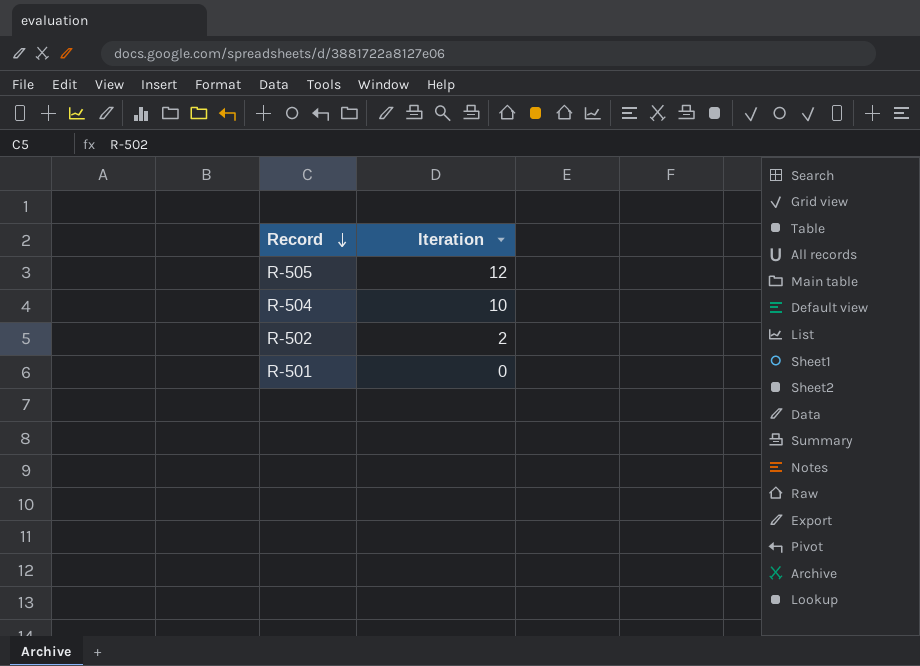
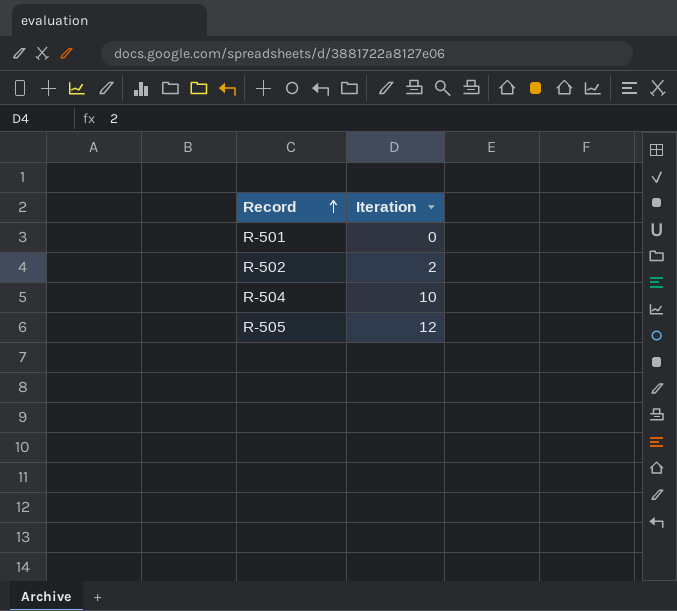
row order: Record descending -> Record ascending

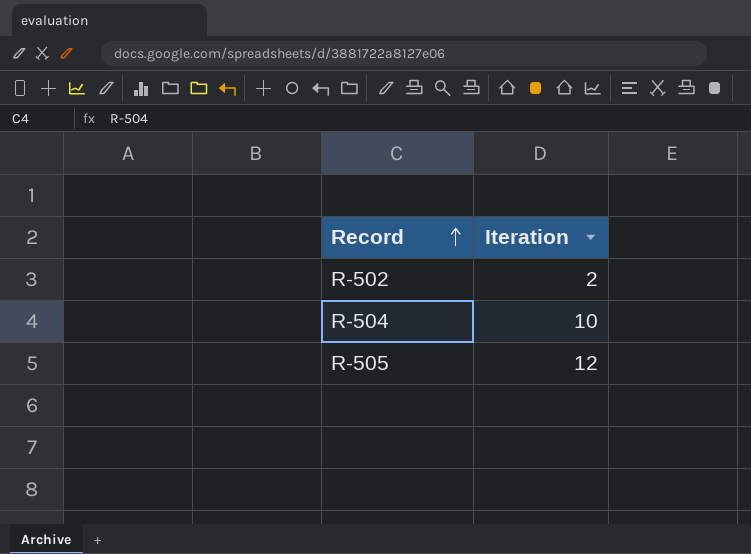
row R-501: 0 -> none

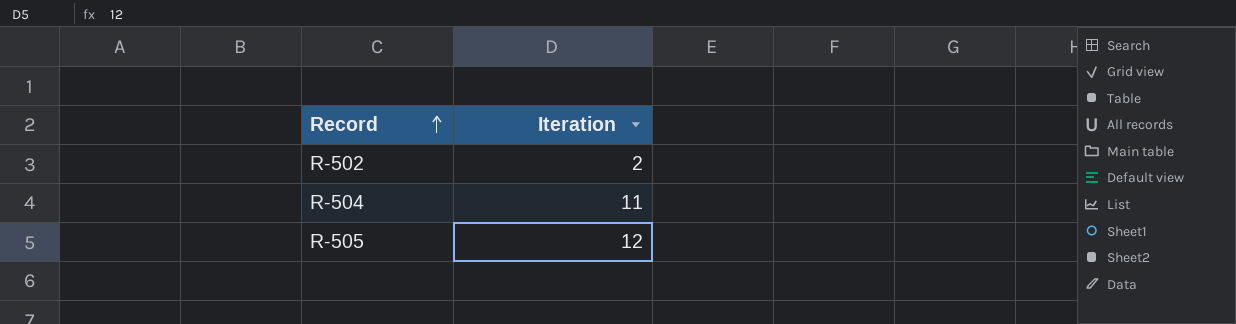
R-504 | Iteration: 10 -> 11

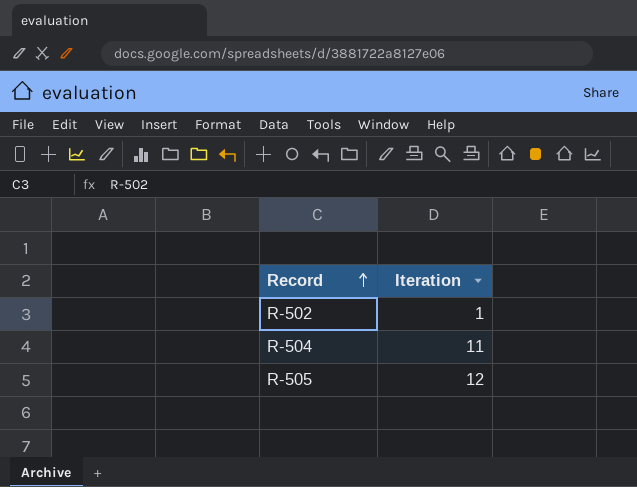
R-502 | Iteration: 2 -> 1

